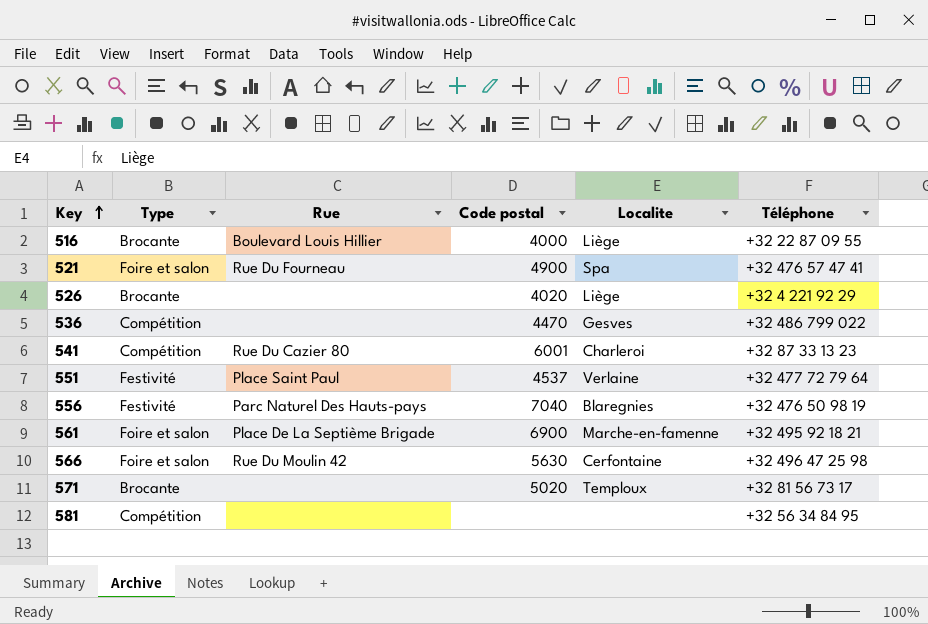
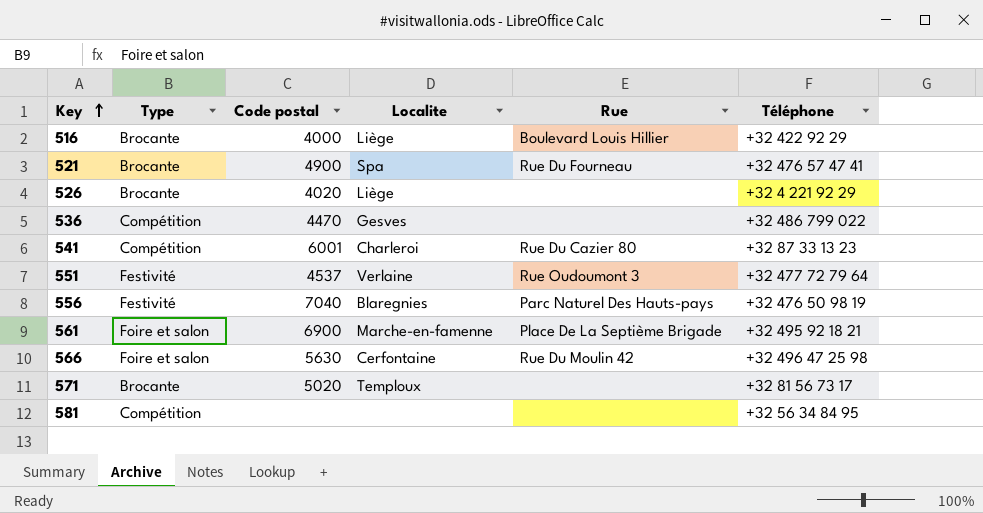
column Rue | position: 3 -> 5
516 | Téléphone: +32 22 87 09 55 -> +32 422 92 29
521 | Type: Foire et salon -> Brocante
551 | Rue: Place Saint Paul -> Rue Oudoumont 3

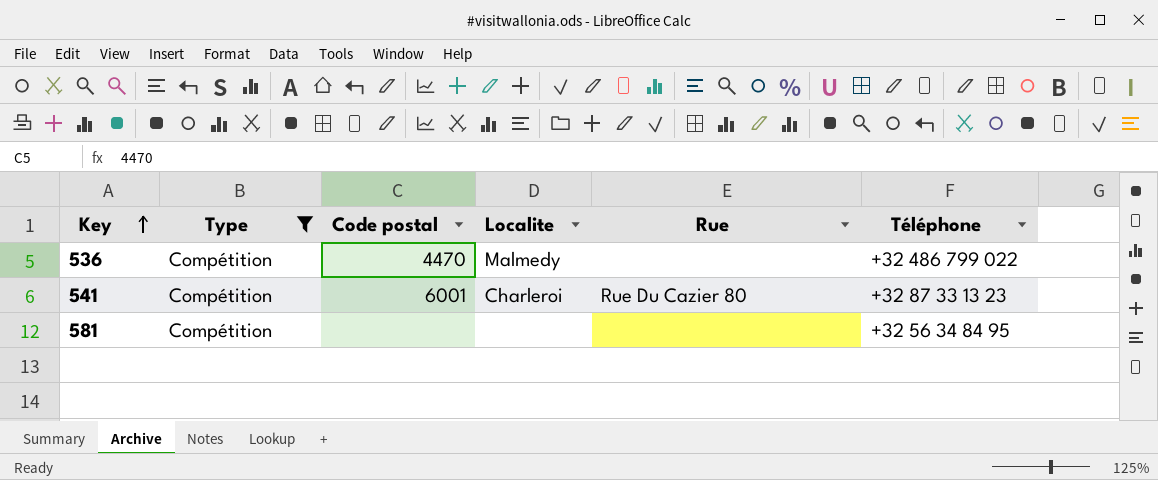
filter: none -> Type = Compétition
536 | Localite: Gesves -> Malmedy

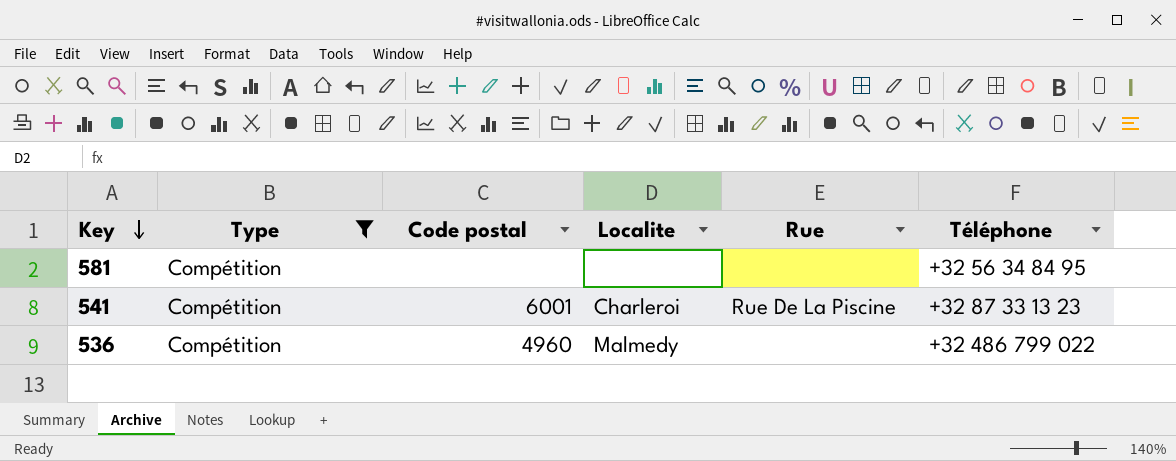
row order: Key ascending -> Key descending
541 | Rue: Rue Du Cazier 80 -> Rue De La Piscine
536 | Code postal: 4470 -> 4960

